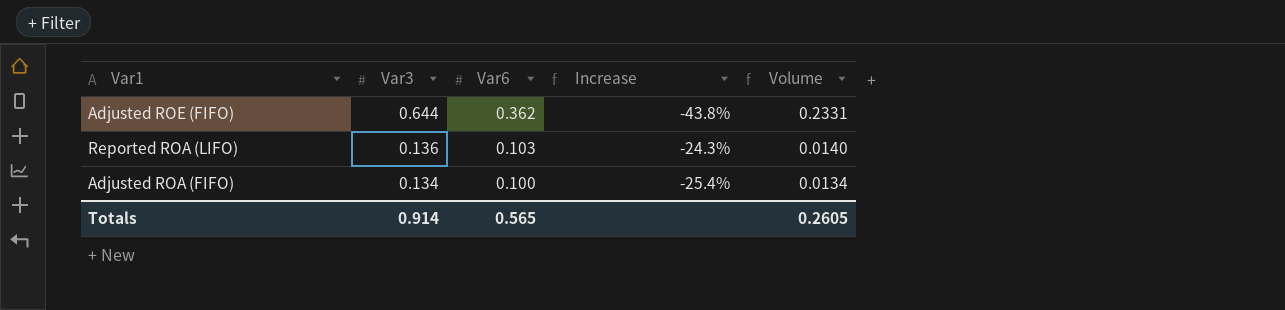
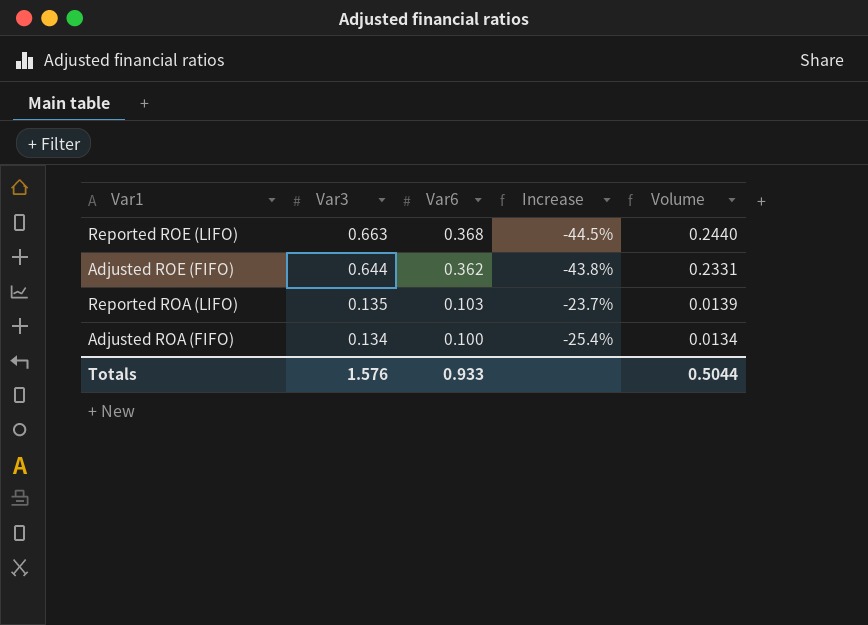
row Reported ROE (LIFO): none -> 0.663 | 0.368 | -44.5% | 0.2440
Reported ROA (LIFO) | Var3: 0.136 -> 0.135
Reported ROA (LIFO) | Increase: -24.3% -> -23.7%
Reported ROA (LIFO) | Volume: 0.0140 -> 0.0139
Totals | Var3: 0.914 -> 1.576
Totals | Var6: 0.565 -> 0.933
Totals | Volume: 0.2605 -> 0.5044

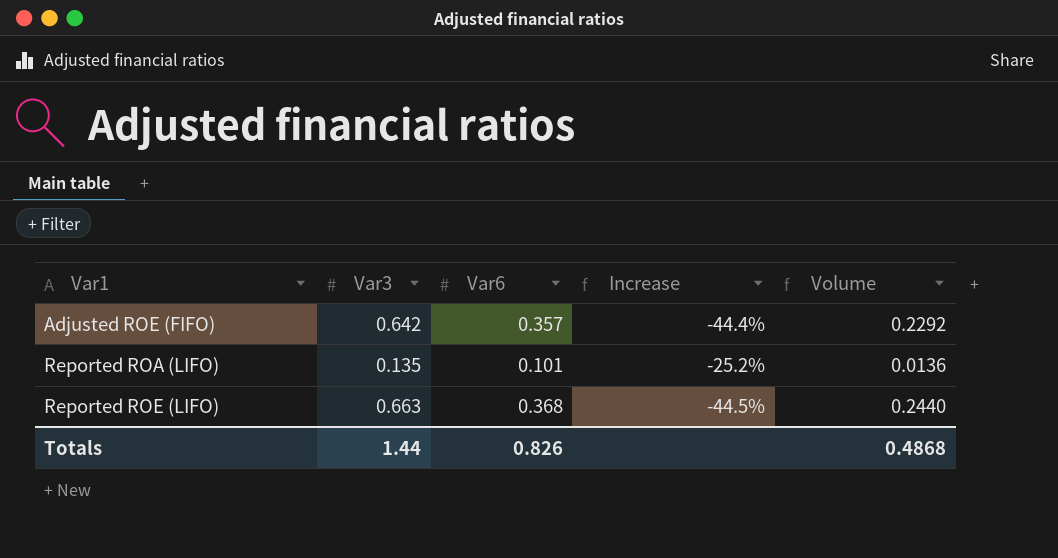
row order: Var3 descending -> Var1 ascending
row Adjusted ROA (FIFO): 0.134 | 0.100 | -25.4% | 0.0134 -> none
Adjusted ROE (FIFO) | Var3: 0.644 -> 0.642
Adjusted ROE (FIFO) | Var6: 0.362 -> 0.357
Adjusted ROE (FIFO) | Increase: -43.8% -> -44.4%
Adjusted ROE (FIFO) | Volume: 0.2331 -> 0.2292
Reported ROA (LIFO) | Var6: 0.103 -> 0.101
Reported ROA (LIFO) | Increase: -23.7% -> -25.2%
Reported ROA (LIFO) | Volume: 0.0139 -> 0.0136
Totals | Var3: 1.576 -> 1.44
Totals | Var6: 0.933 -> 0.826
Totals | Volume: 0.5044 -> 0.4868

